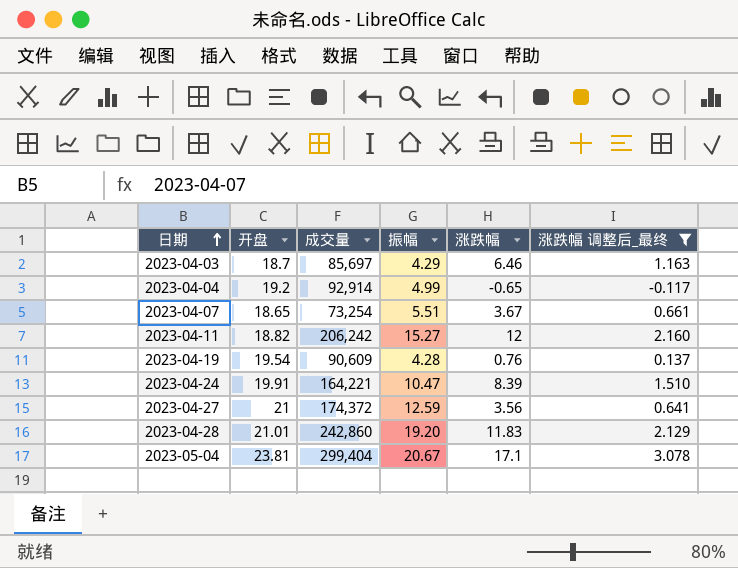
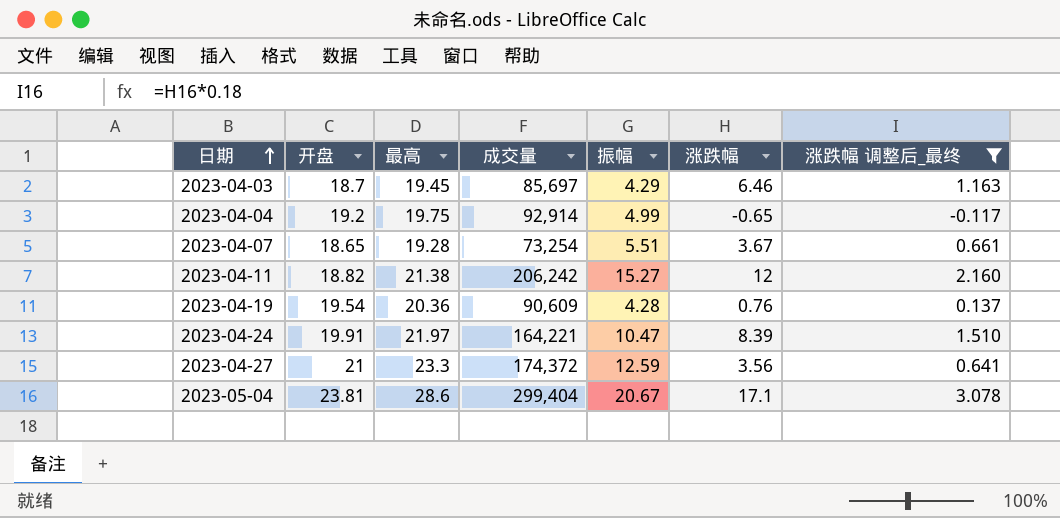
column 最高 | position: none -> 3
row 2023-04-28: 21.01 | 242,860 | 19.20 | 11.83 | 2.129 -> none

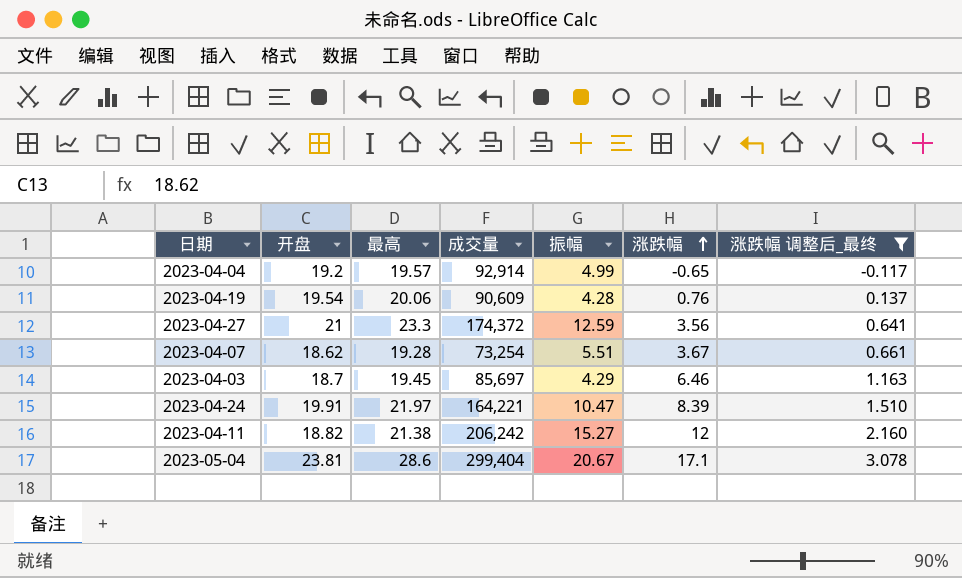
row order: 日期 ascending -> 涨跌幅 ascending
2023-04-04 | 最高: 19.75 -> 19.57
2023-04-19 | 最高: 20.36 -> 20.06
2023-04-07 | 开盘: 18.65 -> 18.62

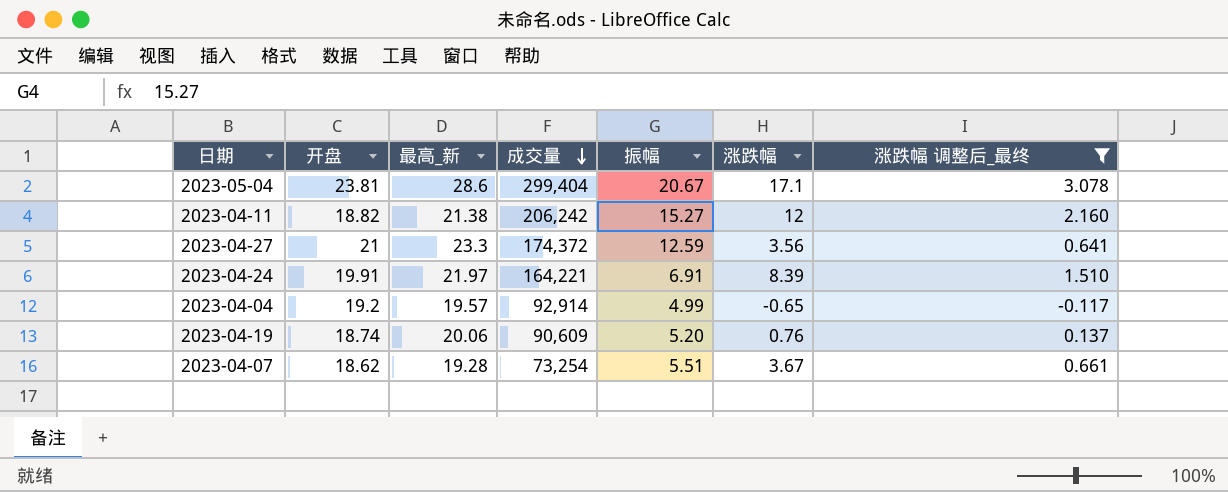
row order: 涨跌幅 ascending -> 成交量 descending
column name: 最高 -> 最高_新
row 2023-04-03: 18.7 | 19.45 | 85,697 | 4.29 | 6.46 | 1.163 -> none
2023-04-24 | 振幅: 10.47 -> 6.91
2023-04-19 | 开盘: 19.54 -> 18.74
2023-04-19 | 振幅: 4.28 -> 5.20

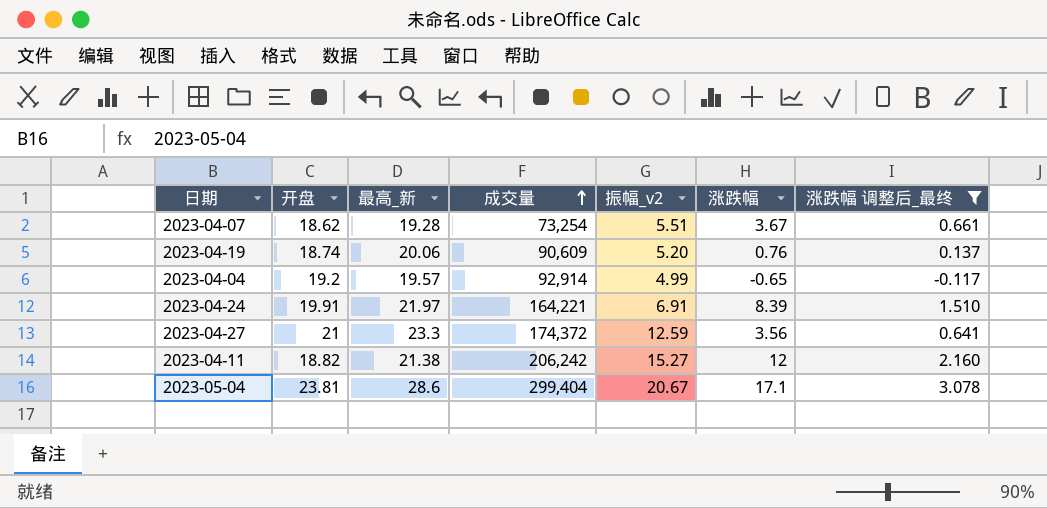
row order: 成交量 descending -> 成交量 ascending
column name: 振幅 -> 振幅_v2

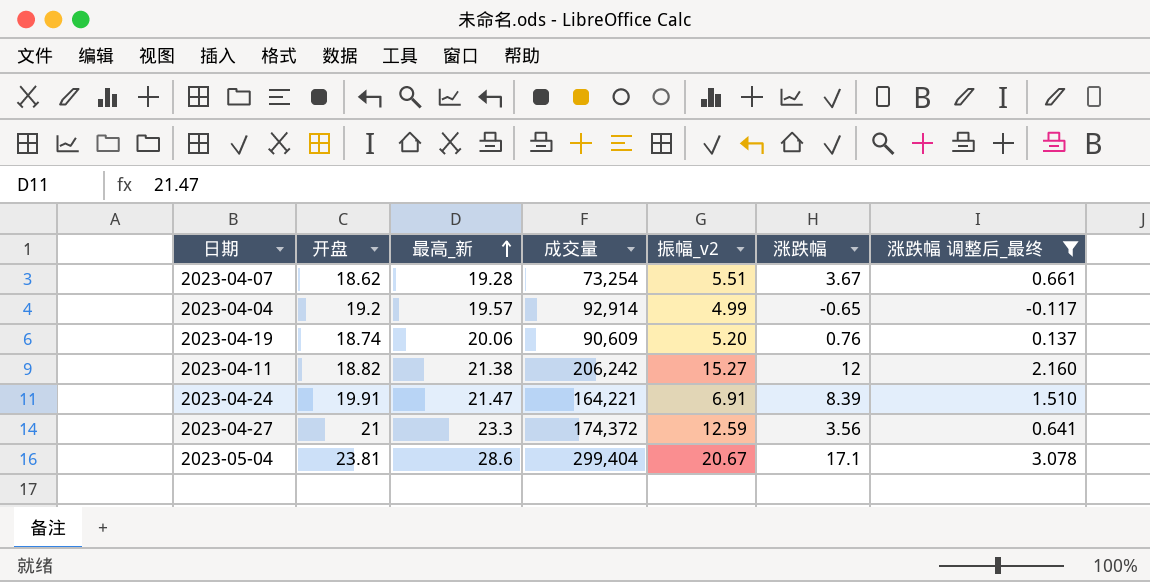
row order: 成交量 ascending -> 最高_新 ascending
2023-04-24 | 最高_新: 21.97 -> 21.47

